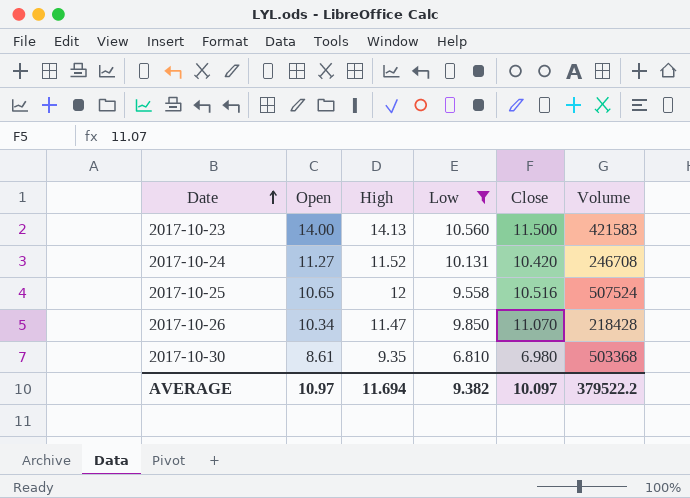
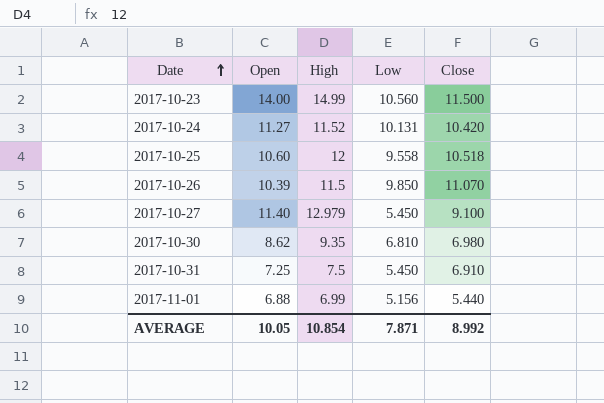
filter: Low >= 6.810 -> none
column Volume | position: 6 -> none
2017-10-23 | High: 14.13 -> 14.99
2017-10-25 | Open: 10.65 -> 10.60
2017-10-25 | Close: 10.516 -> 10.518
2017-10-26 | Open: 10.34 -> 10.39
2017-10-26 | High: 11.47 -> 11.5
2017-10-30 | Open: 8.61 -> 8.62
AVERAGE | Open: 10.97 -> 10.05
AVERAGE | High: 11.694 -> 10.854
AVERAGE | Low: 9.382 -> 7.871
AVERAGE | Close: 10.097 -> 8.992

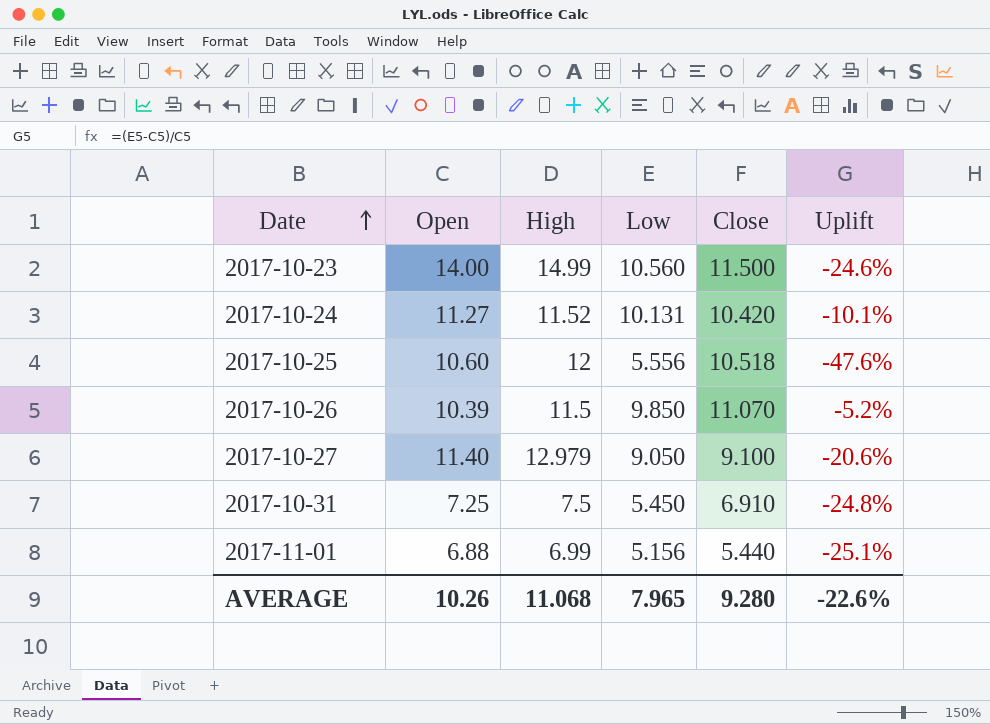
column Uplift | formula: none -> ([Low] - [Open]) / [Open]
row 2017-10-30: 8.62 | 9.35 | 6.810 | 6.980 -> none
2017-10-25 | Low: 9.558 -> 5.556
2017-10-27 | Low: 5.450 -> 9.050
AVERAGE | Open: 10.05 -> 10.26
AVERAGE | High: 10.854 -> 11.068
AVERAGE | Low: 7.871 -> 7.965
AVERAGE | Close: 8.992 -> 9.280

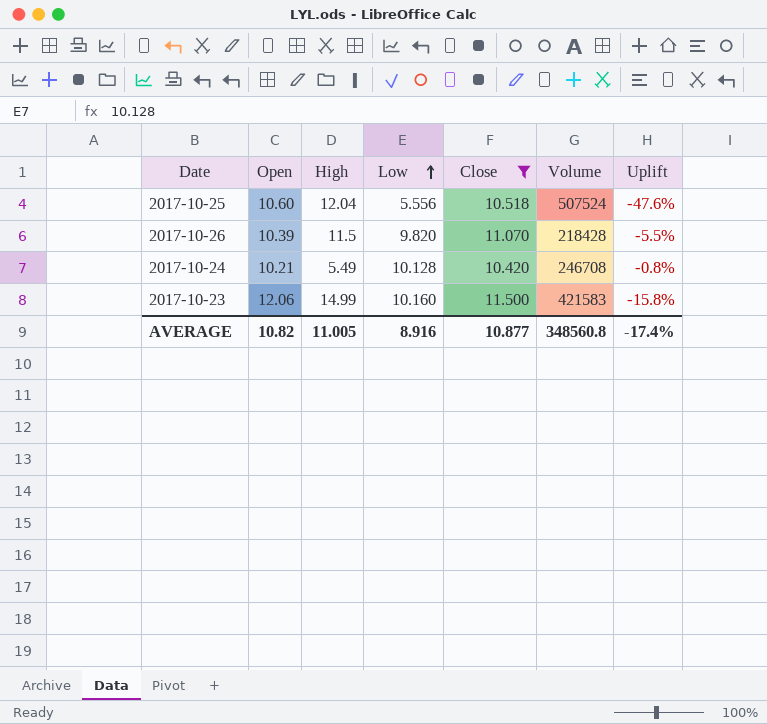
filter: none -> Close >= 10.420
row order: Date ascending -> Low ascending
column Volume | position: none -> 6
2017-10-25 | High: 12 -> 12.04
2017-10-26 | Low: 9.850 -> 9.820
2017-10-26 | Uplift: -5.2% -> -5.5%
2017-10-24 | Open: 11.27 -> 10.21
2017-10-24 | High: 11.52 -> 5.49
2017-10-24 | Low: 10.131 -> 10.128
2017-10-24 | Uplift: -10.1% -> -0.8%
2017-10-23 | Open: 14.00 -> 12.06
2017-10-23 | Low: 10.560 -> 10.160
2017-10-23 | Uplift: -24.6% -> -15.8%
AVERAGE | Open: 10.26 -> 10.82
AVERAGE | High: 11.068 -> 11.005
AVERAGE | Low: 7.965 -> 8.916
AVERAGE | Close: 9.280 -> 10.877
AVERAGE | Uplift: -22.6% -> -17.4%

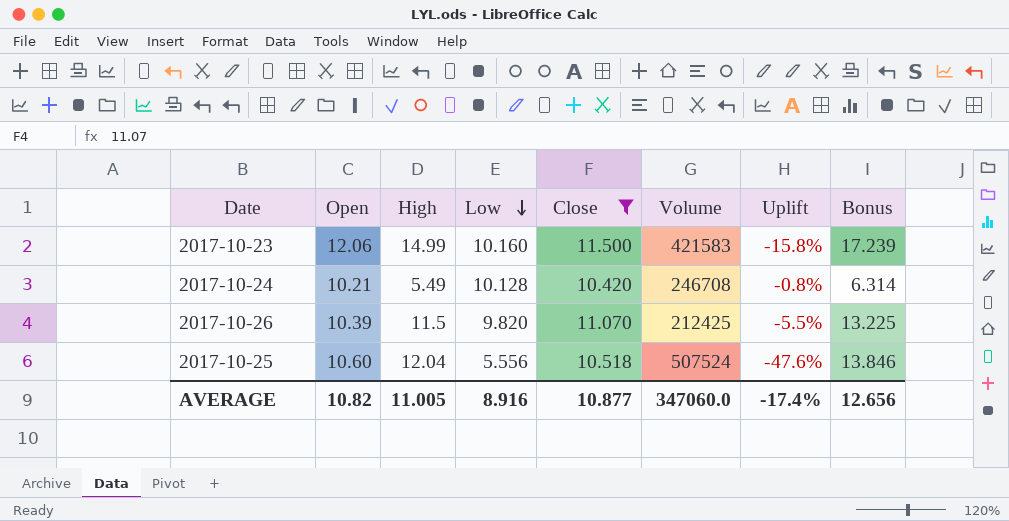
row order: Low ascending -> Low descending
column Bonus | formula: none -> [High] * 1.15
2017-10-26 | Volume: 218428 -> 212425
AVERAGE | Volume: 348560.8 -> 347060.0

